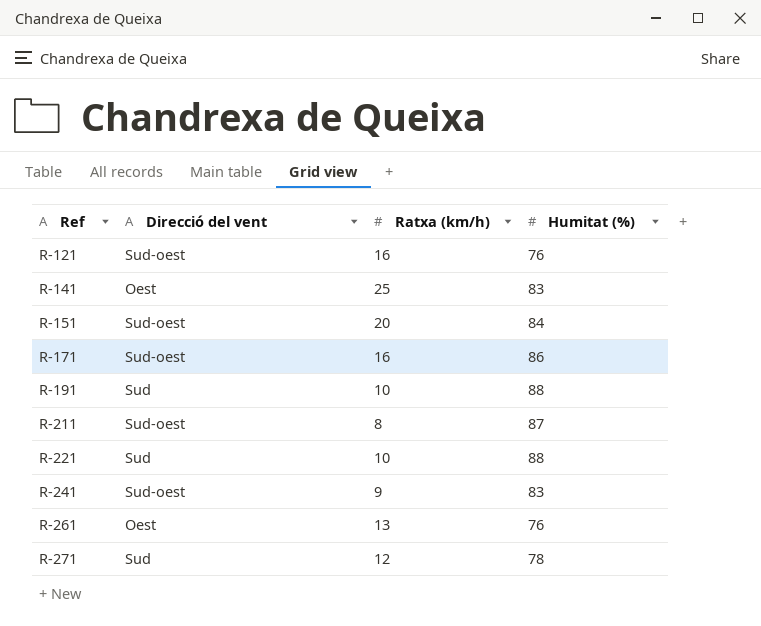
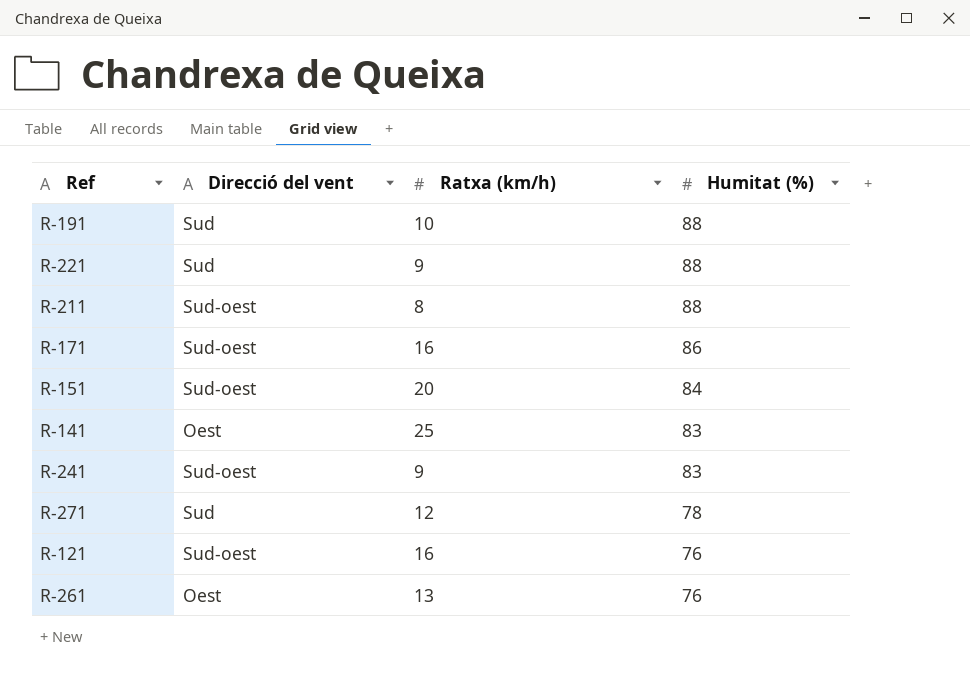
row order: Ref ascending -> Humitat (%) descending
R-221 | Ratxa (km/h): 10 -> 9
R-211 | Humitat (%): 87 -> 88

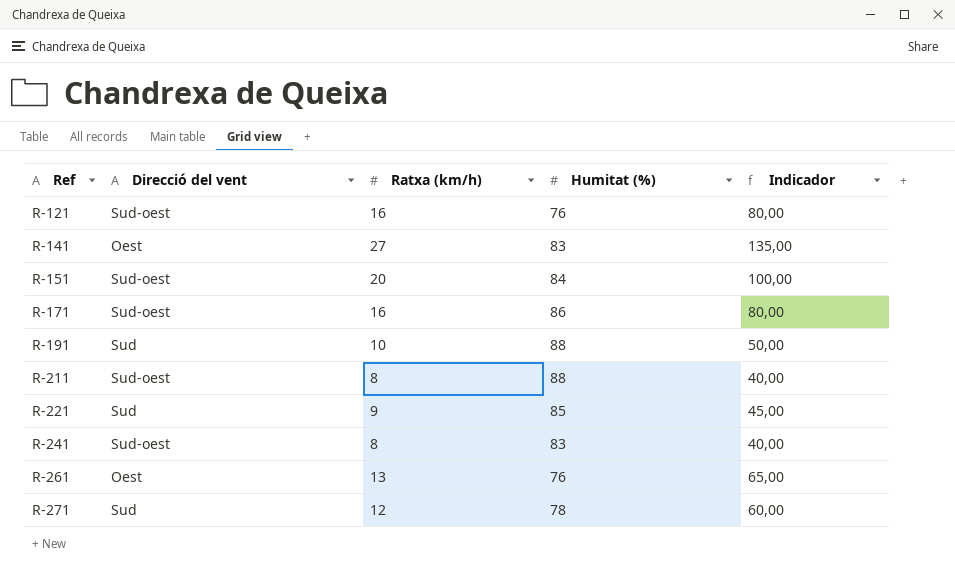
row order: Humitat (%) descending -> Ref ascending
column Indicador | formula: none -> [Ratxa (km/h)] * 5
R-141 | Ratxa (km/h): 25 -> 27
R-221 | Humitat (%): 88 -> 85
R-241 | Ratxa (km/h): 9 -> 8

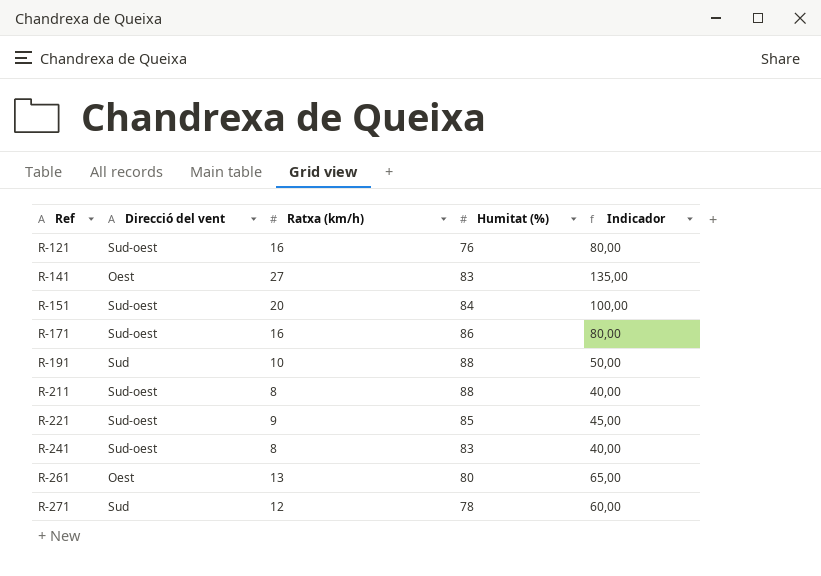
R-221 | Direcció del vent: Sud -> Sud-oest
R-261 | Humitat (%): 76 -> 80

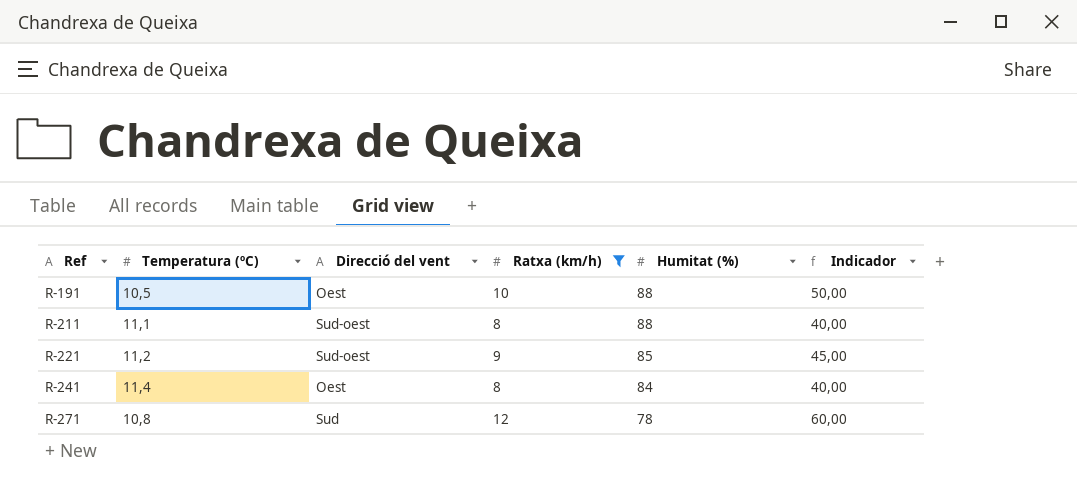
filter: none -> Ratxa (km/h) <= 12
column Temperatura (ºC) | position: none -> 2
R-191 | Direcció del vent: Sud -> Oest
R-241 | Direcció del vent: Sud-oest -> Oest
R-241 | Humitat (%): 83 -> 84

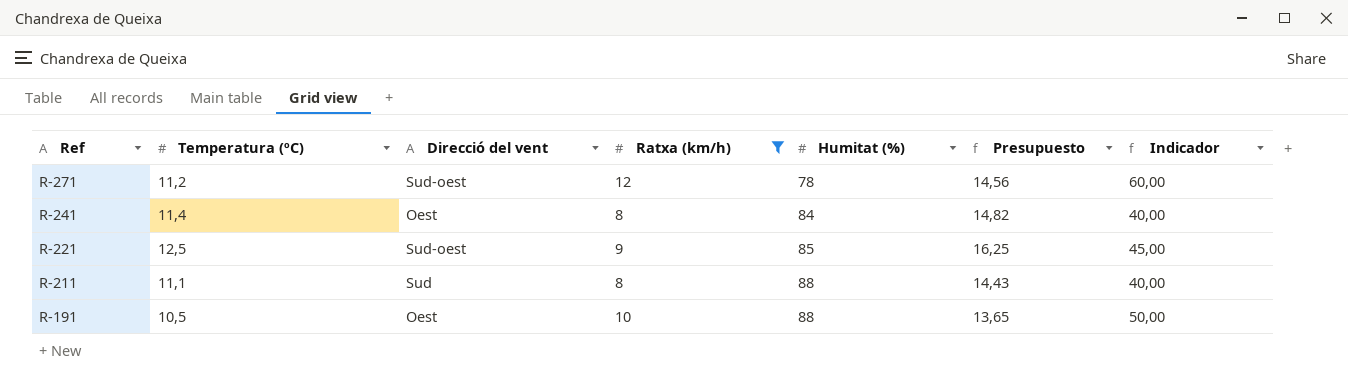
row order: Ref ascending -> Ref descending
column Presupuesto | formula: none -> [Temperatura (ºC)] * 1,3
R-271 | Temperatura (ºC): 10,8 -> 11,2
R-271 | Direcció del vent: Sud -> Sud-oest
R-221 | Temperatura (ºC): 11,2 -> 12,5
R-211 | Direcció del vent: Sud-oest -> Sud

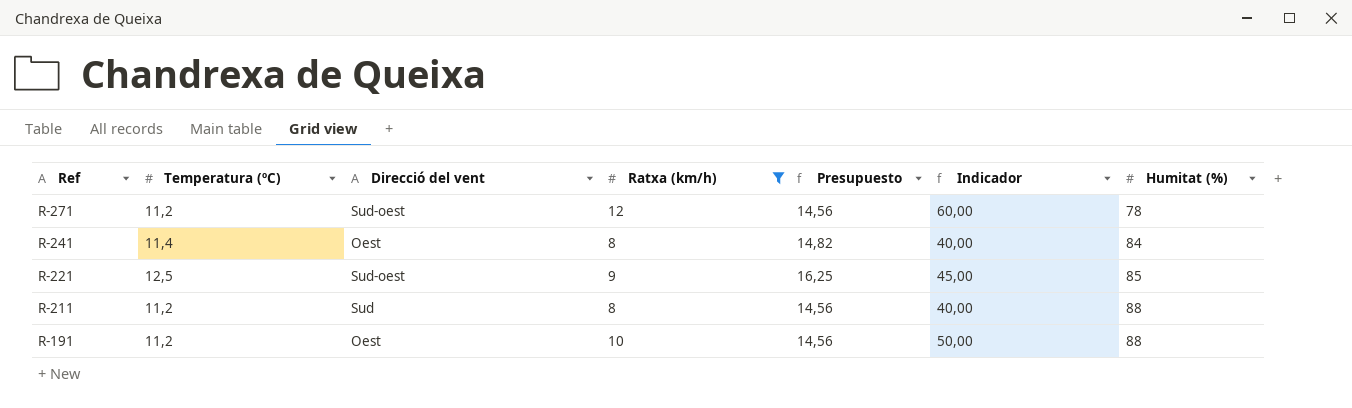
column Humitat (%) | position: 5 -> 7
R-211 | Temperatura (ºC): 11,1 -> 11,2
R-211 | Presupuesto: 14,43 -> 14,56
R-191 | Temperatura (ºC): 10,5 -> 11,2
R-191 | Presupuesto: 13,65 -> 14,56

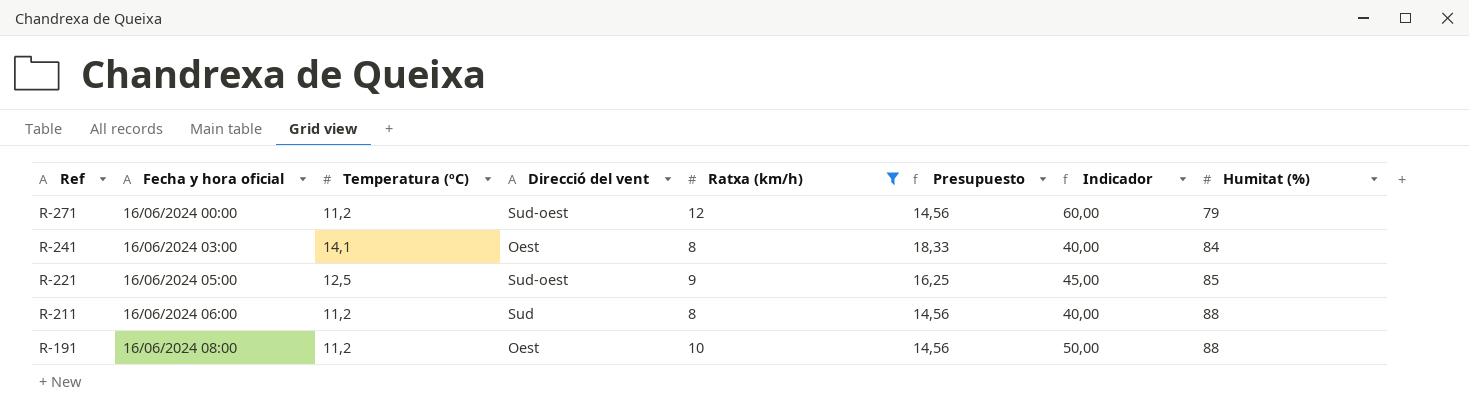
column Fecha y hora oficial | position: none -> 2
R-271 | Humitat (%): 78 -> 79
R-241 | Temperatura (ºC): 11,4 -> 14,1
R-241 | Presupuesto: 14,82 -> 18,33

